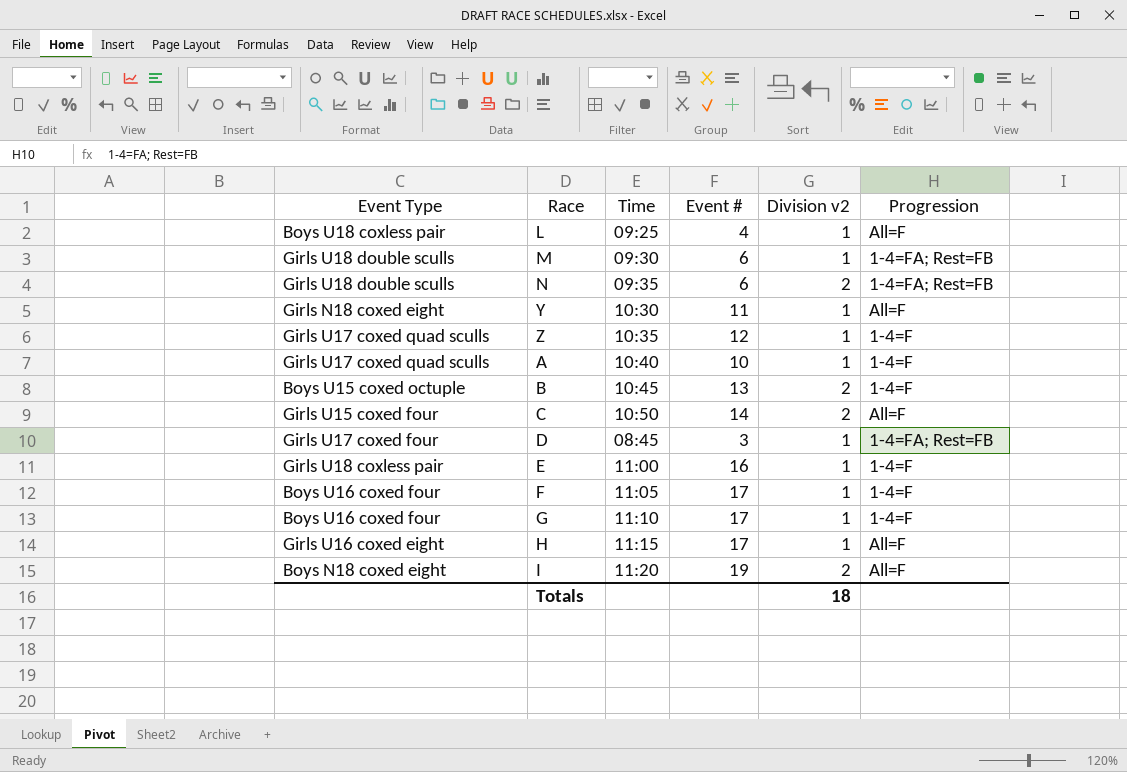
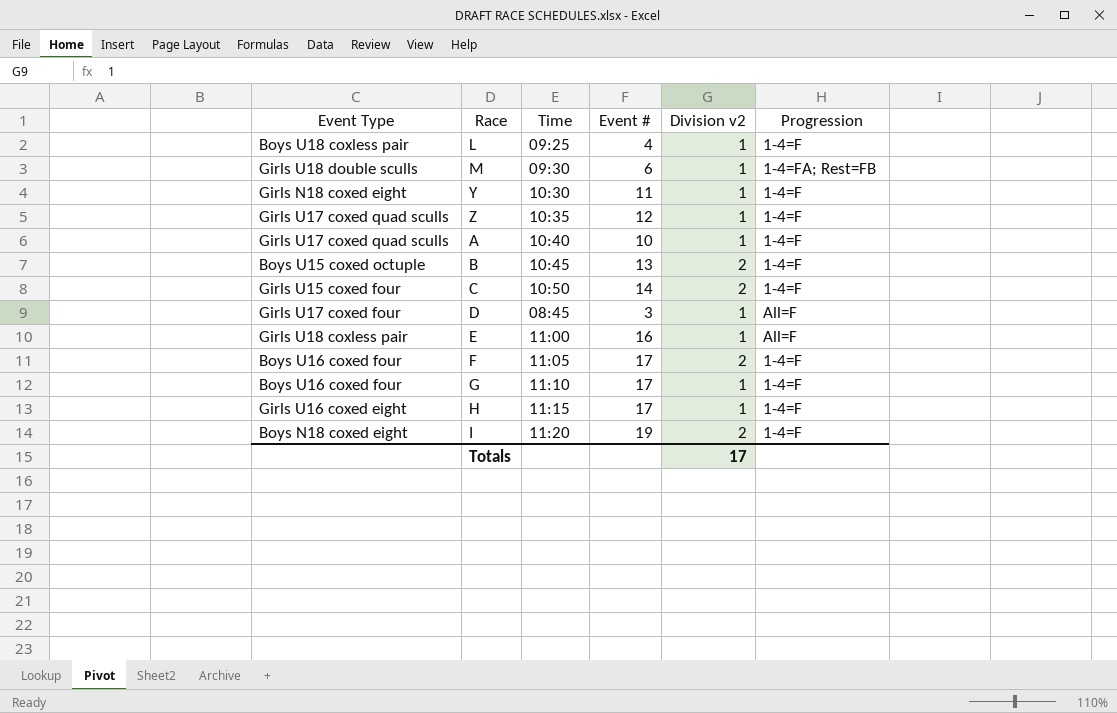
row N: Girls U18 double sculls | 09:35 | 6 | 2 | 1-4=FA; Rest=FB -> none
L | Progression: All=F -> 1-4=F
Y | Progression: All=F -> 1-4=F
C | Progression: All=F -> 1-4=F
D | Progression: 1-4=FA; Rest=FB -> All=F
E | Progression: 1-4=F -> All=F
F | Division v2: 1 -> 2
H | Progression: All=F -> 1-4=F
I | Progression: All=F -> 1-4=F
Totals | Division v2: 18 -> 17

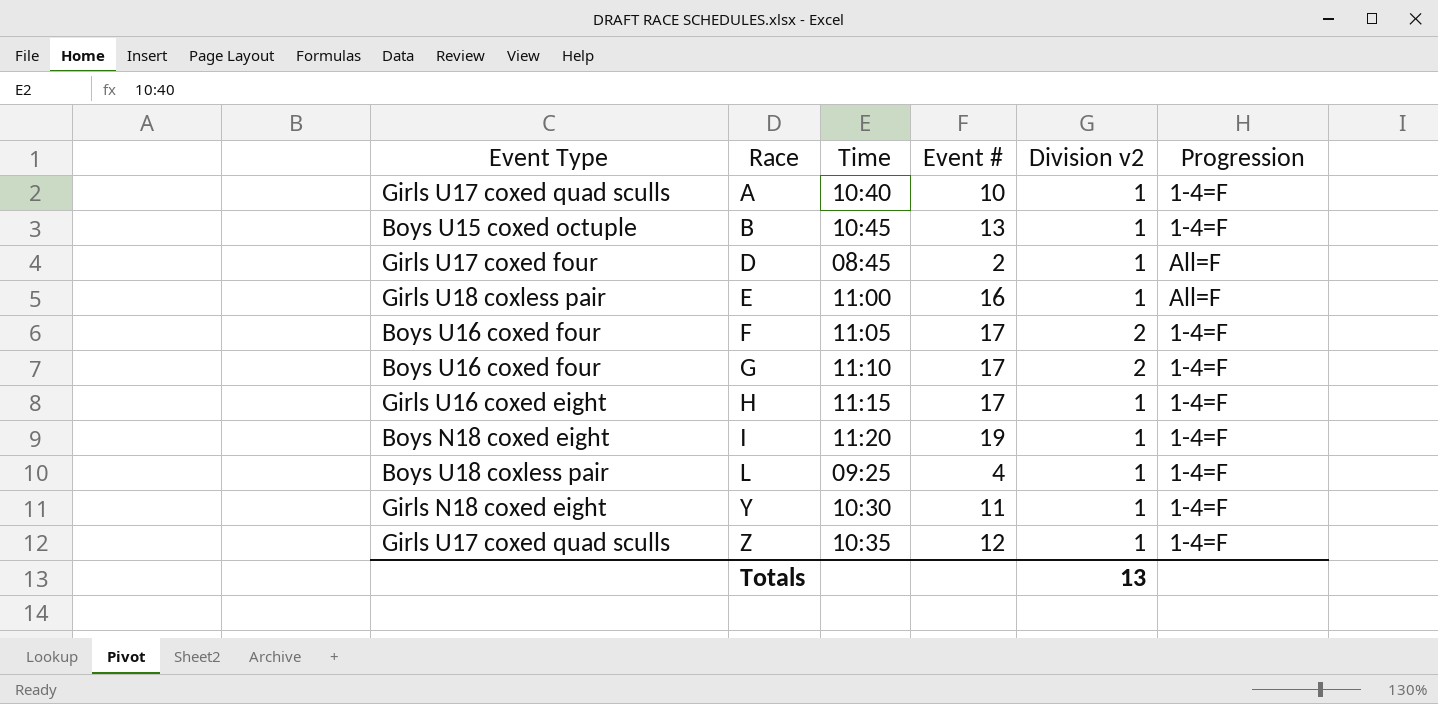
row order: none -> Race ascending
row M: Girls U18 double sculls | 09:30 | 6 | 1 | 1-4=FA; Rest=FB -> none
row C: Girls U15 coxed four | 10:50 | 14 | 2 | 1-4=F -> none
B | Division v2: 2 -> 1
D | Event #: 3 -> 2
G | Division v2: 1 -> 2
I | Division v2: 2 -> 1
Totals | Division v2: 17 -> 13

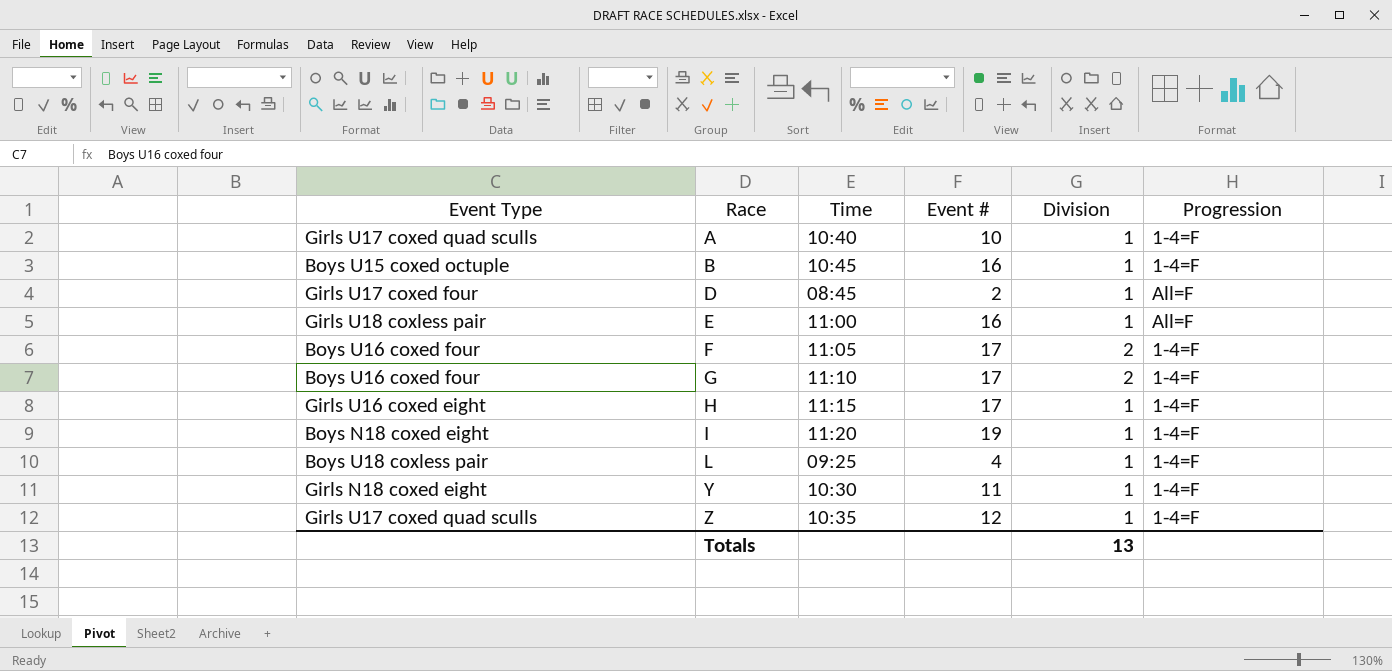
column name: Division v2 -> Division
B | Event #: 13 -> 16

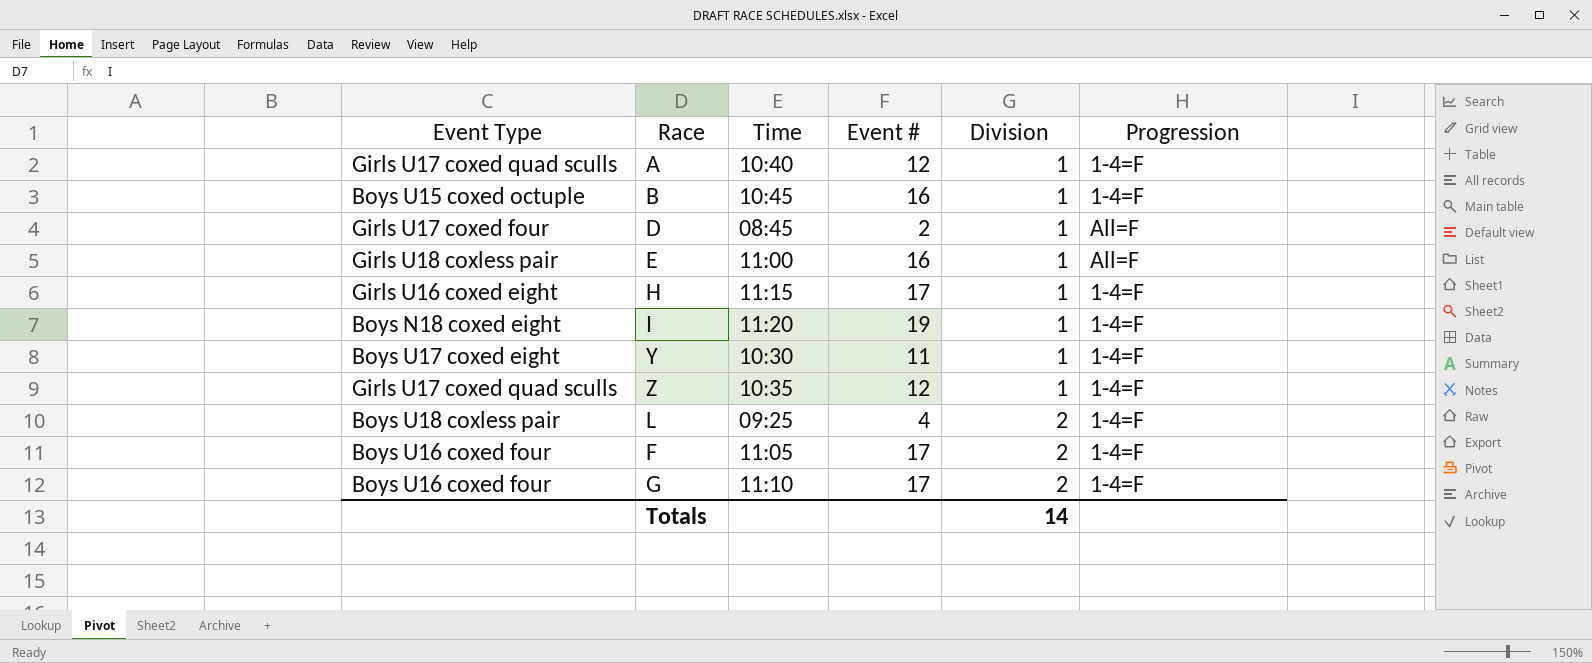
row order: Race ascending -> Division ascending
A | Event #: 10 -> 12
Y | Event Type: Girls N18 coxed eight -> Boys U17 coxed eight
L | Division: 1 -> 2
Totals | Division: 13 -> 14

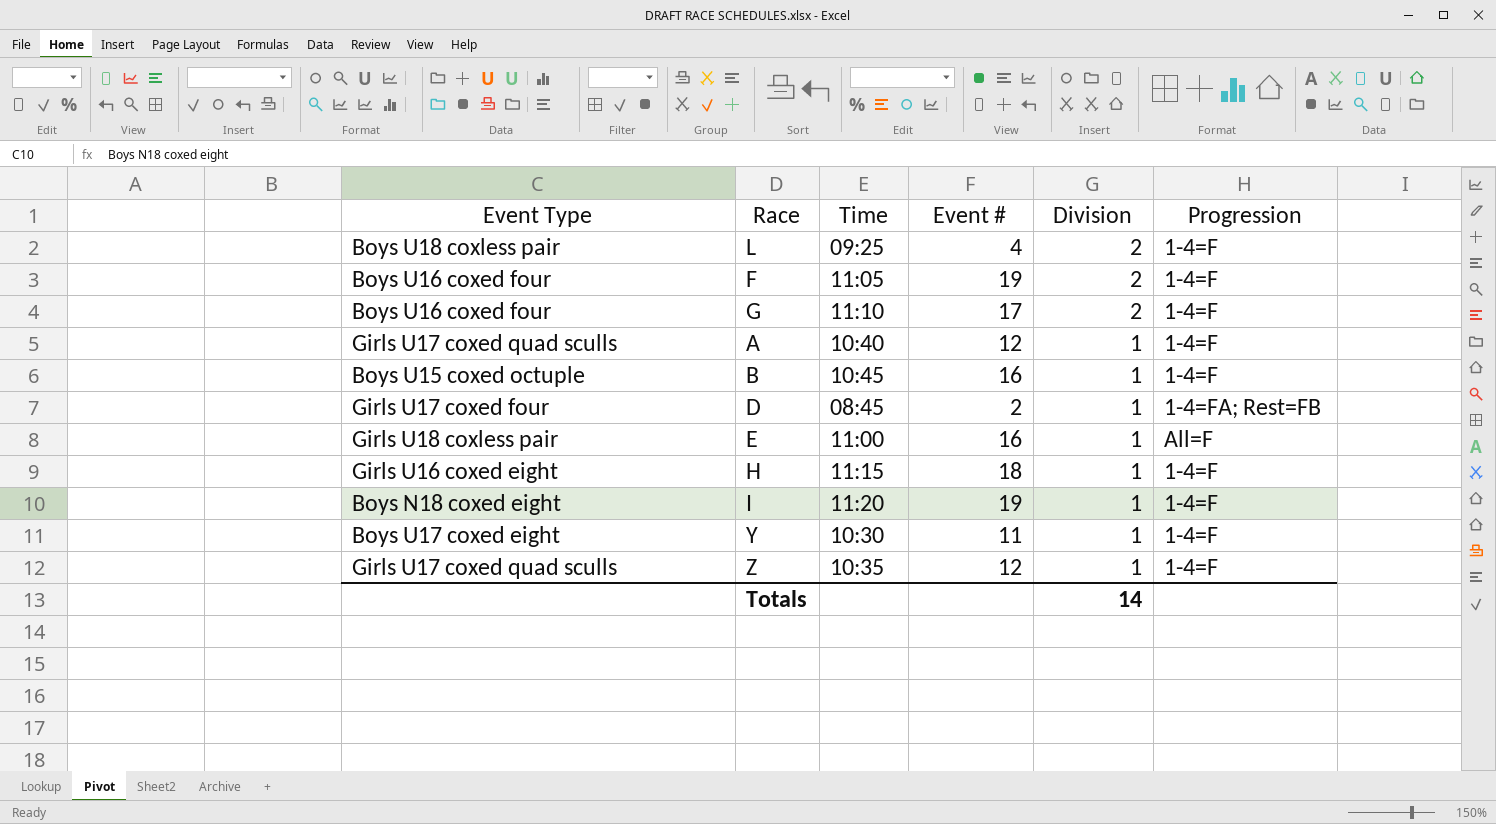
row order: Division ascending -> Division descending
F | Event #: 17 -> 19
D | Progression: All=F -> 1-4=FA; Rest=FB
H | Event #: 17 -> 18

